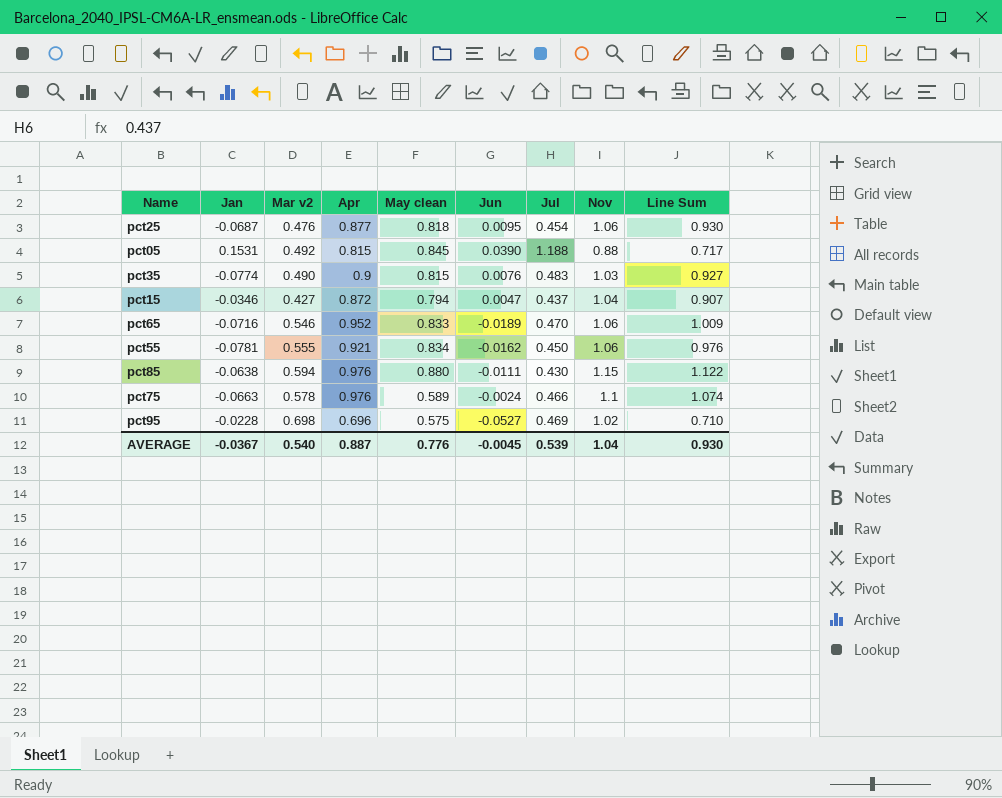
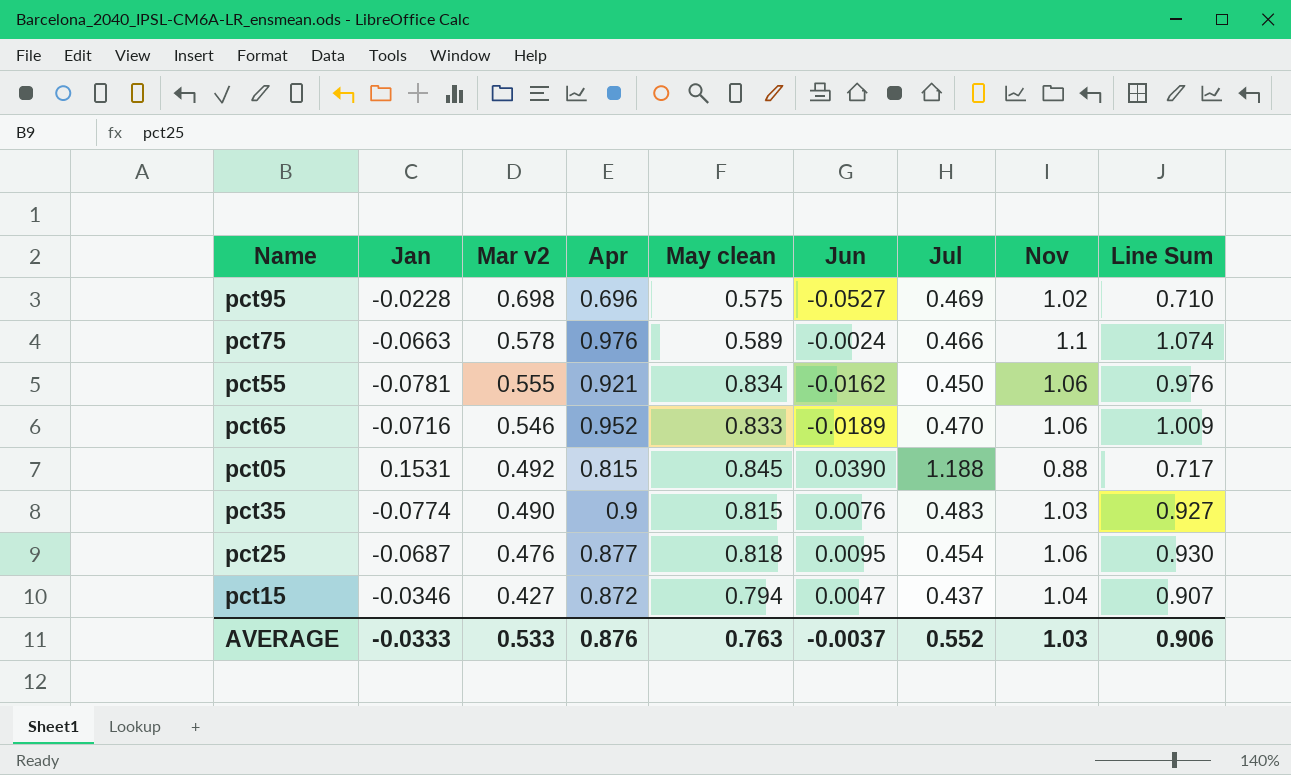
row order: none -> Mar v2 descending
row pct85: -0.0638 | 0.594 | 0.976 | 0.880 | -0.0111 | 0.430 | 1.15 | 1.122 -> none
AVERAGE | Jan: -0.0367 -> -0.0333
AVERAGE | Mar v2: 0.540 -> 0.533
AVERAGE | Apr: 0.887 -> 0.876
AVERAGE | May clean: 0.776 -> 0.763
AVERAGE | Jun: -0.0045 -> -0.0037
AVERAGE | Jul: 0.539 -> 0.552
AVERAGE | Nov: 1.04 -> 1.03
AVERAGE | Line Sum: 0.930 -> 0.906

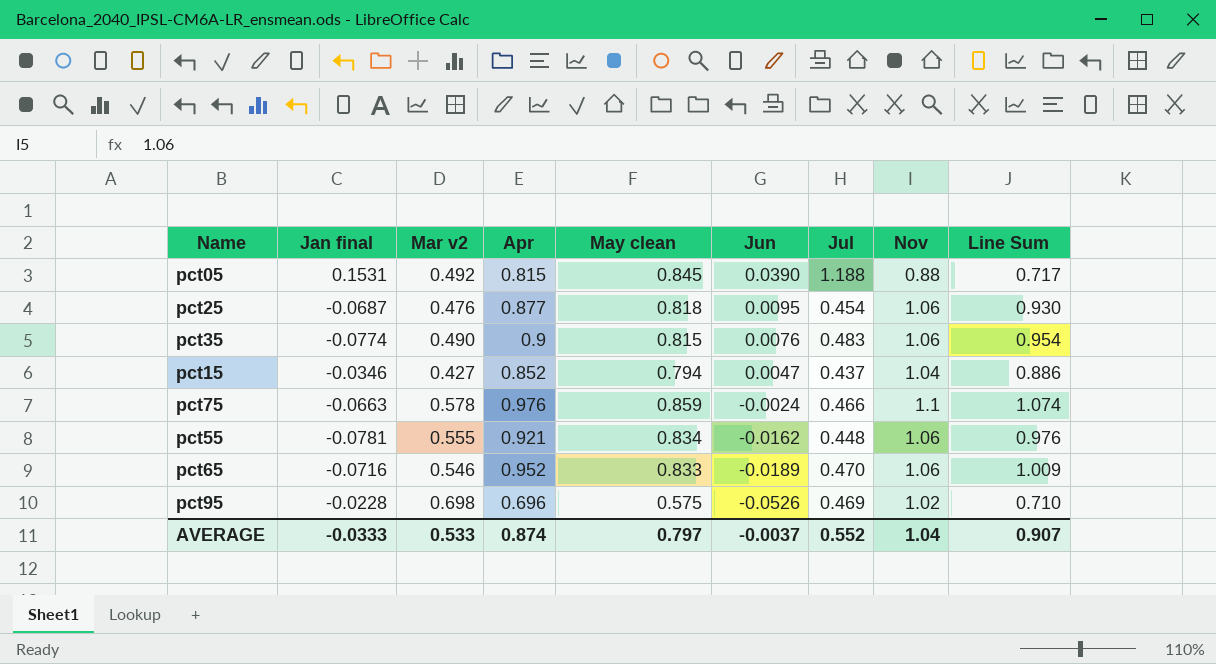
row order: Mar v2 descending -> Jun descending
column name: Jan -> Jan final
pct35 | Nov: 1.03 -> 1.06
pct35 | Line Sum: 0.927 -> 0.954
pct15 | Apr: 0.872 -> 0.852
pct15 | Line Sum: 0.907 -> 0.886
pct75 | May clean: 0.589 -> 0.859
pct55 | Jul: 0.450 -> 0.448
pct95 | Jun: -0.0527 -> -0.0526
AVERAGE | Apr: 0.876 -> 0.874
AVERAGE | May clean: 0.763 -> 0.797
AVERAGE | Nov: 1.03 -> 1.04
AVERAGE | Line Sum: 0.906 -> 0.907

